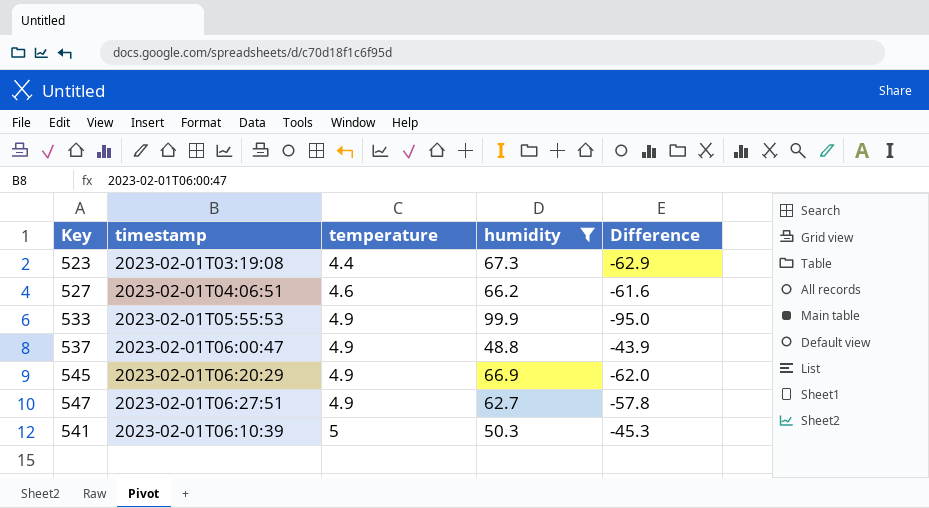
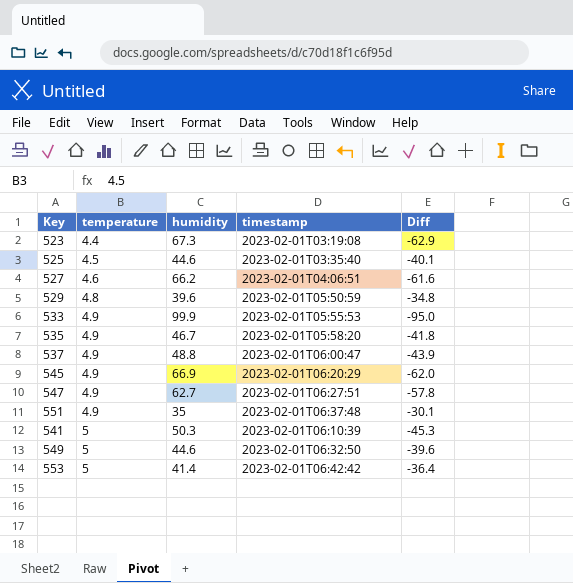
filter: humidity >= 48.8 -> none
column timestamp | position: 2 -> 4
column name: Difference -> Diff

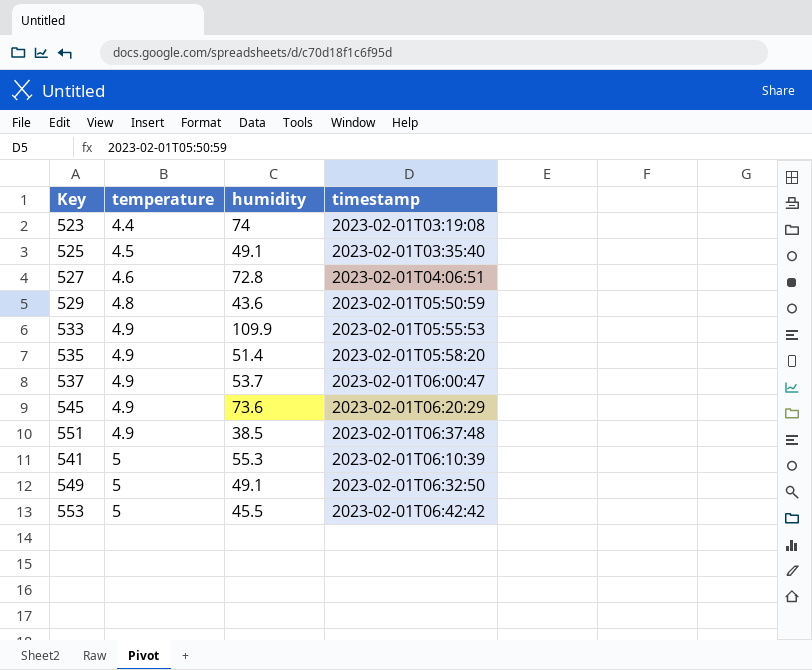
column Diff | formula: [temperature] - [humidity] -> none
row 547: 4.9 | 62.7 | 2023-02-01T06:27:51 | -57.8 -> none
523 | humidity: 67.3 -> 74
525 | humidity: 44.6 -> 49.1
527 | humidity: 66.2 -> 72.8
529 | humidity: 39.6 -> 43.6
533 | humidity: 99.9 -> 109.9
535 | humidity: 46.7 -> 51.4
537 | humidity: 48.8 -> 53.7
545 | humidity: 66.9 -> 73.6
551 | humidity: 35 -> 38.5
541 | humidity: 50.3 -> 55.3
549 | humidity: 44.6 -> 49.1
553 | humidity: 41.4 -> 45.5

